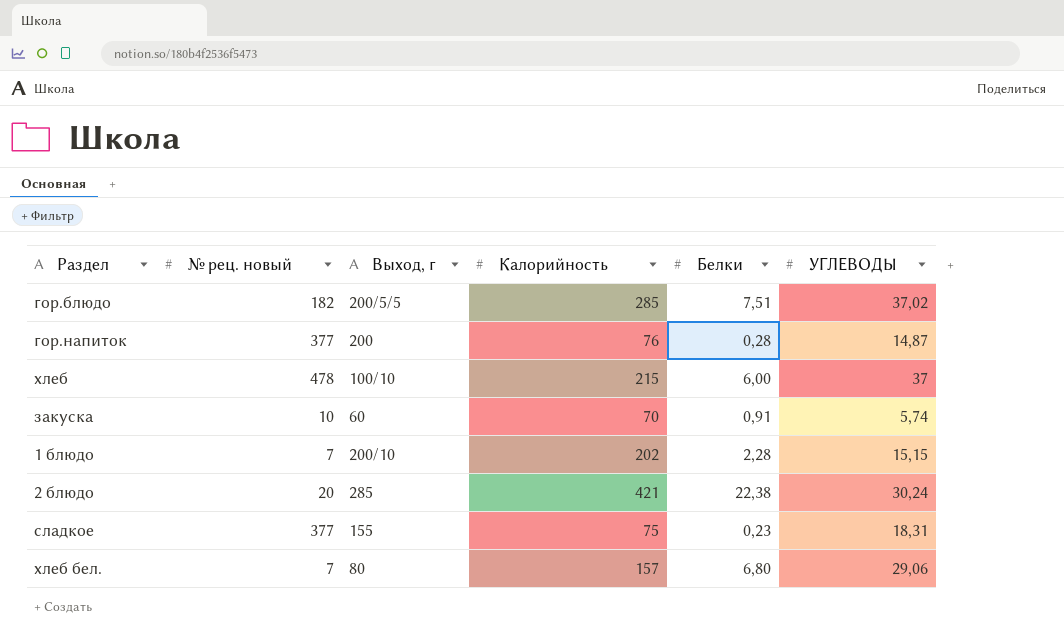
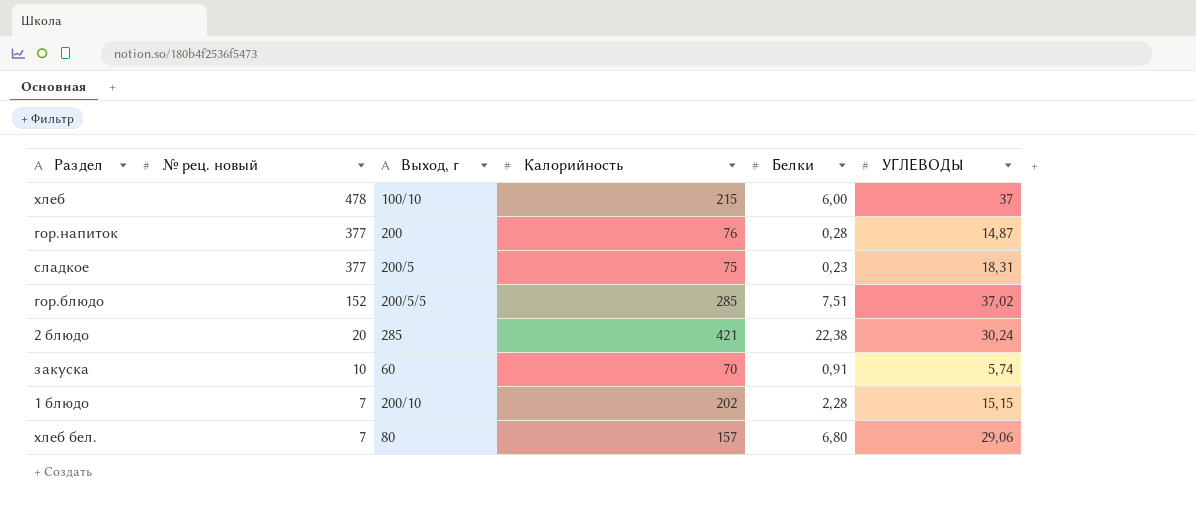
row order: none -> № рец. новый descending
сладкое | Выход, г: 155 -> 200/5
гор.блюдо | № рец. новый: 182 -> 152

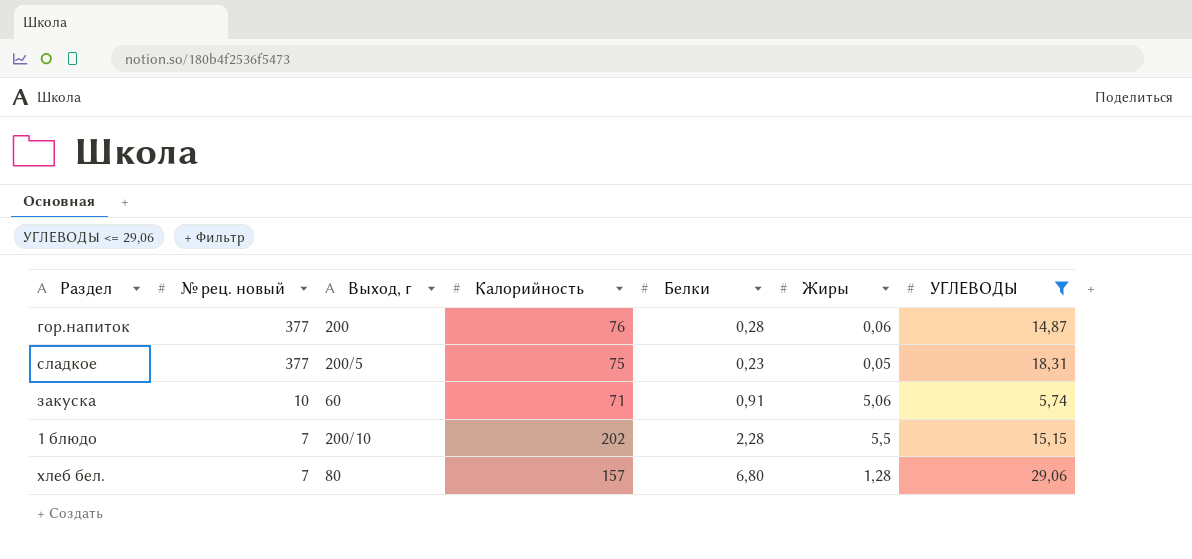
filter: none -> УГЛЕВОДЫ <= 29,06
column Жиры | position: none -> 6
закуска | Калорийность: 70 -> 71

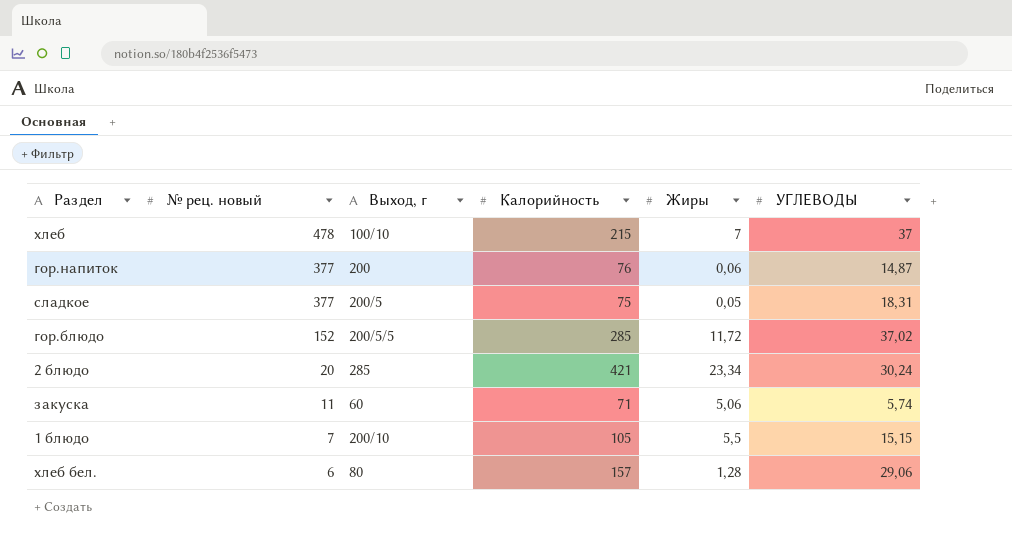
filter: УГЛЕВОДЫ <= 29,06 -> none
column Белки | position: 5 -> none
закуска | № рец. новый: 10 -> 11
1 блюдо | Калорийность: 202 -> 105
хлеб бел. | № рец. новый: 7 -> 6

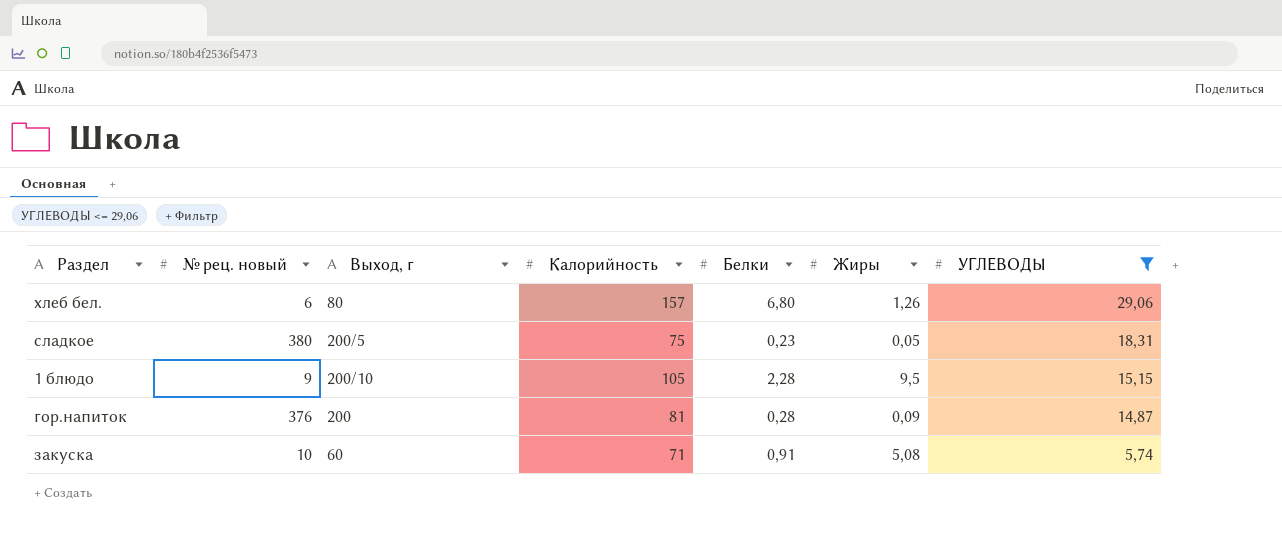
filter: none -> УГЛЕВОДЫ <= 29,06
row order: № рец. новый descending -> УГЛЕВОДЫ descending
column Белки | position: none -> 5
хлеб бел. | Жиры: 1,28 -> 1,26
сладкое | № рец. новый: 377 -> 380
1 блюдо | № рец. новый: 7 -> 9
1 блюдо | Жиры: 5,5 -> 9,5
гор.напиток | № рец. новый: 377 -> 376
гор.напиток | Калорийность: 76 -> 81
гор.напиток | Жиры: 0,06 -> 0,09
закуска | № рец. новый: 11 -> 10
закуска | Жиры: 5,06 -> 5,08

